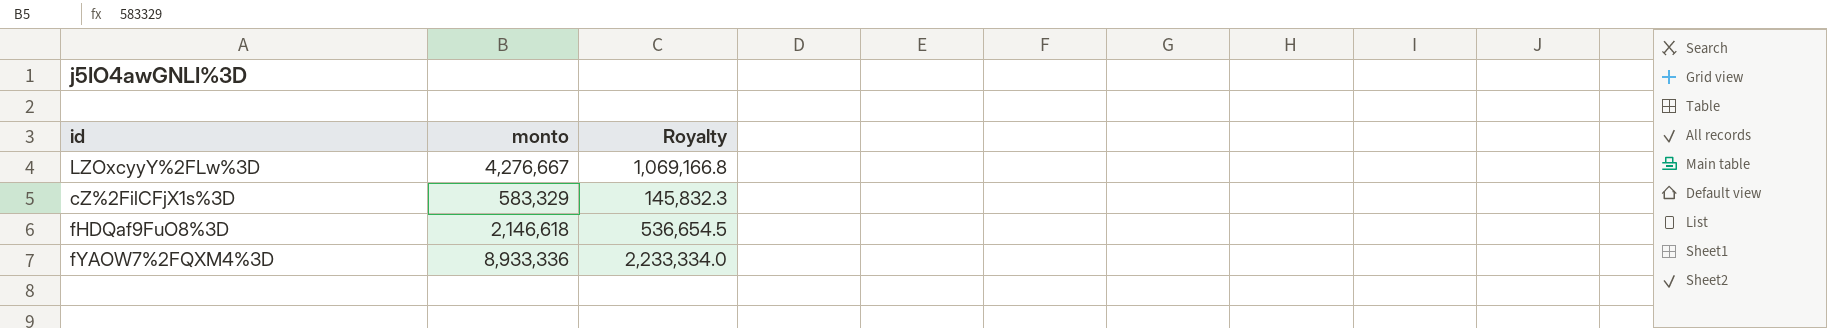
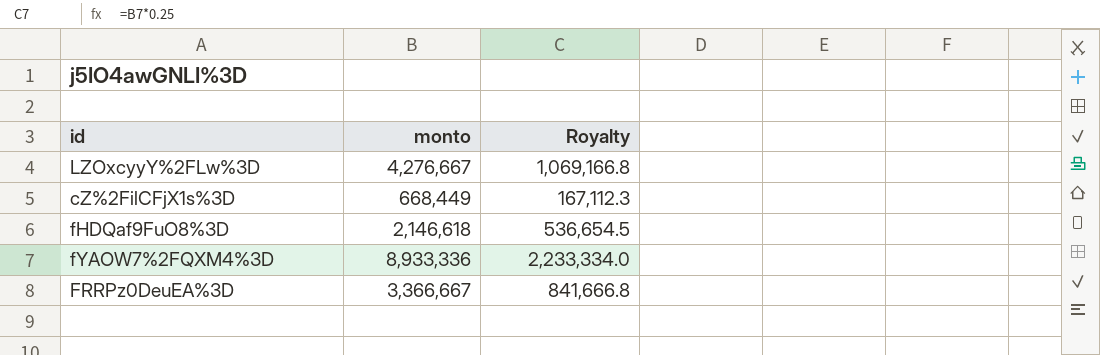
cZ%2FilCFjX1s%3D | monto: 583,329 -> 668,449
cZ%2FilCFjX1s%3D | Royalty: 145,832.3 -> 167,112.3
row FRRPz0DeuEA%3D: none -> 3,366,667 | 841,666.8

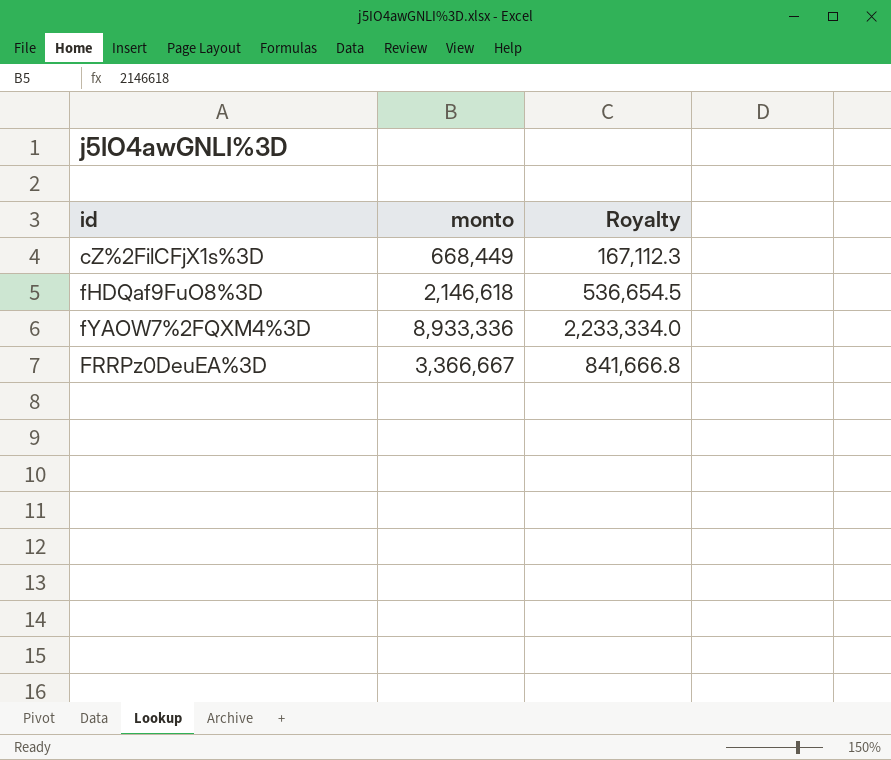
row LZOxcyyY%2FLw%3D: 4,276,667 | 1,069,166.8 -> none

